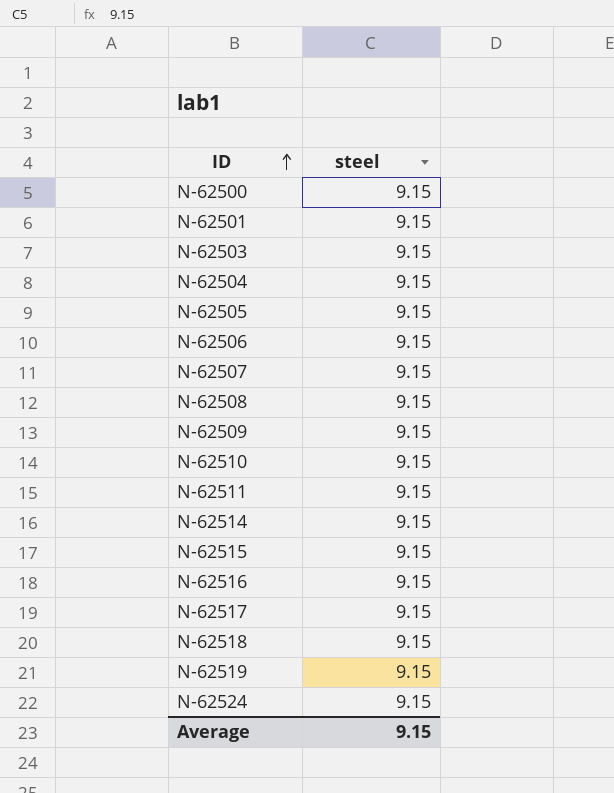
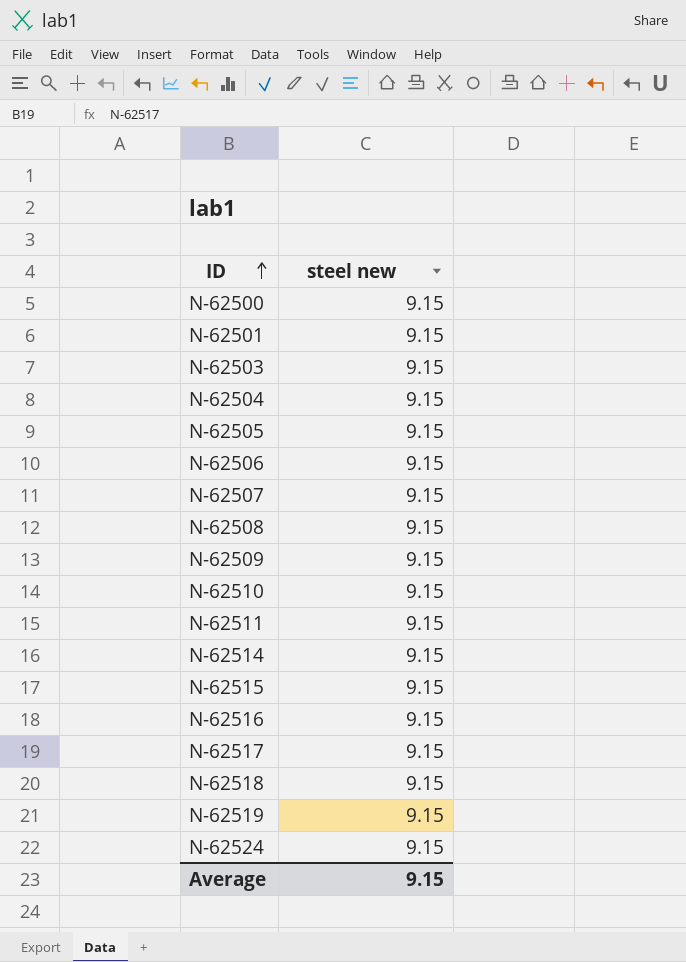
column name: steel -> steel new

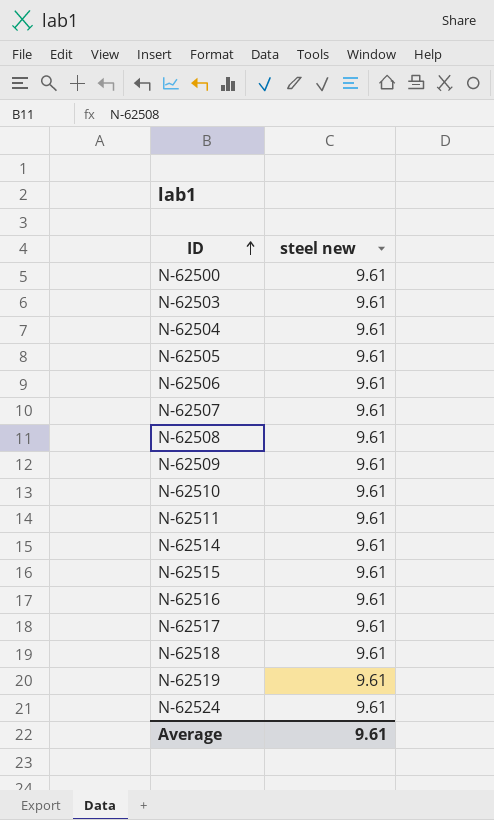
row N-62501: 9.15 -> none
N-62500 | steel new: 9.15 -> 9.61
N-62503 | steel new: 9.15 -> 9.61
N-62504 | steel new: 9.15 -> 9.61
N-62505 | steel new: 9.15 -> 9.61
N-62506 | steel new: 9.15 -> 9.61
N-62507 | steel new: 9.15 -> 9.61
N-62508 | steel new: 9.15 -> 9.61
N-62509 | steel new: 9.15 -> 9.61
N-62510 | steel new: 9.15 -> 9.61
N-62511 | steel new: 9.15 -> 9.61
N-62514 | steel new: 9.15 -> 9.61
N-62515 | steel new: 9.15 -> 9.61
N-62516 | steel new: 9.15 -> 9.61
N-62517 | steel new: 9.15 -> 9.61
N-62518 | steel new: 9.15 -> 9.61
N-62519 | steel new: 9.15 -> 9.61
N-62524 | steel new: 9.15 -> 9.61
Average | steel new: 9.15 -> 9.61

